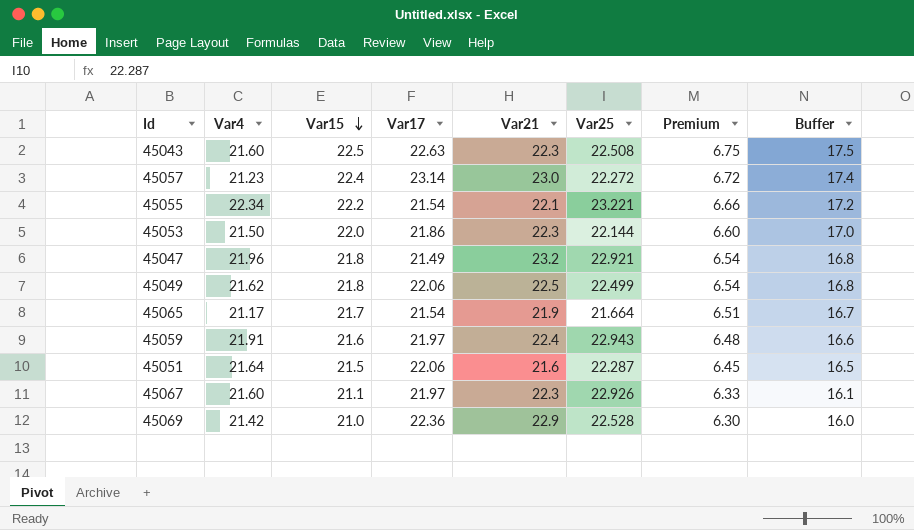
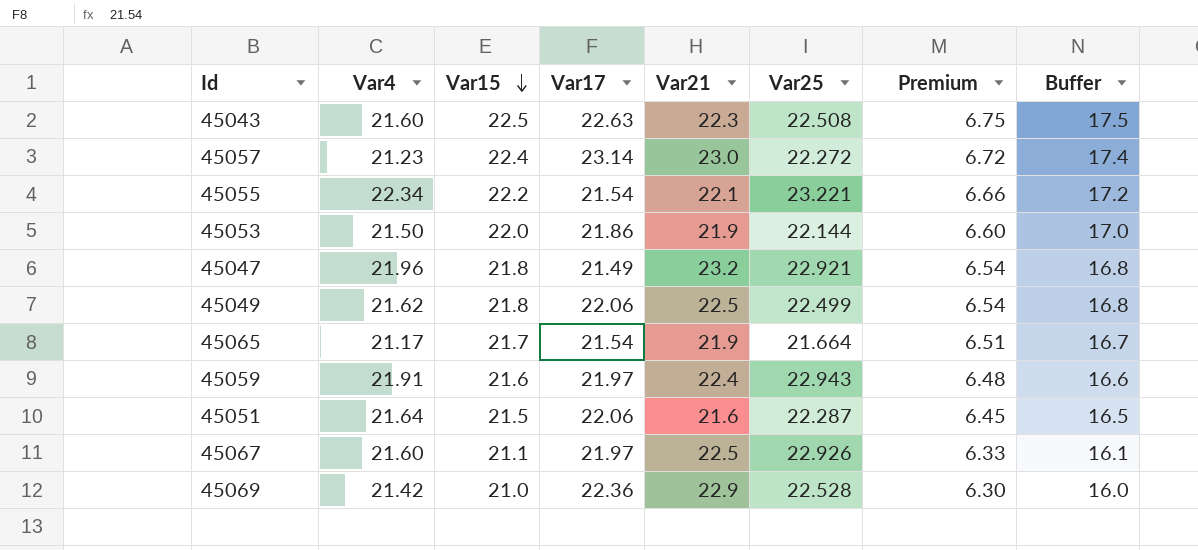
45053 | Var21: 22.3 -> 21.9
45067 | Var21: 22.3 -> 22.5

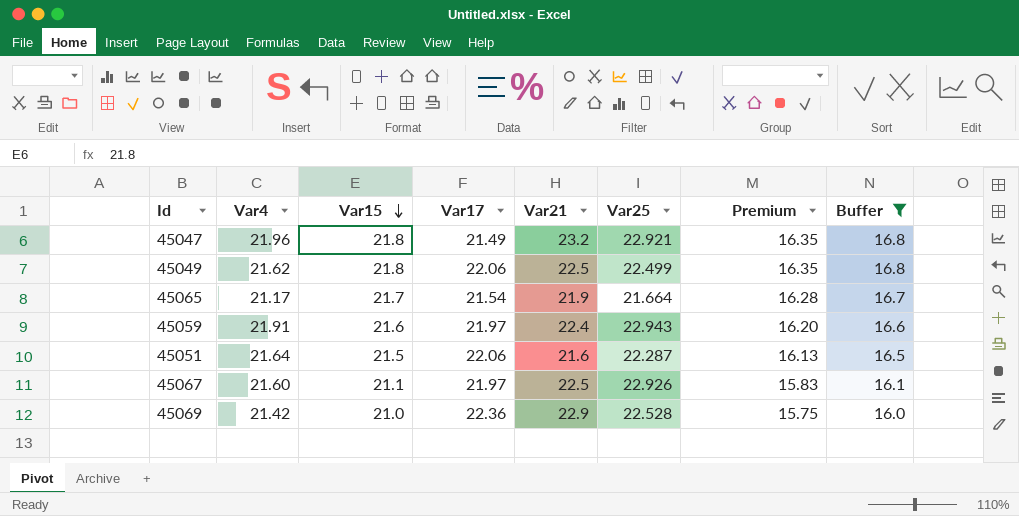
filter: none -> Buffer <= 16.8
column Premium | formula: [Var15] * 0.3 -> [Var15] * 0.75

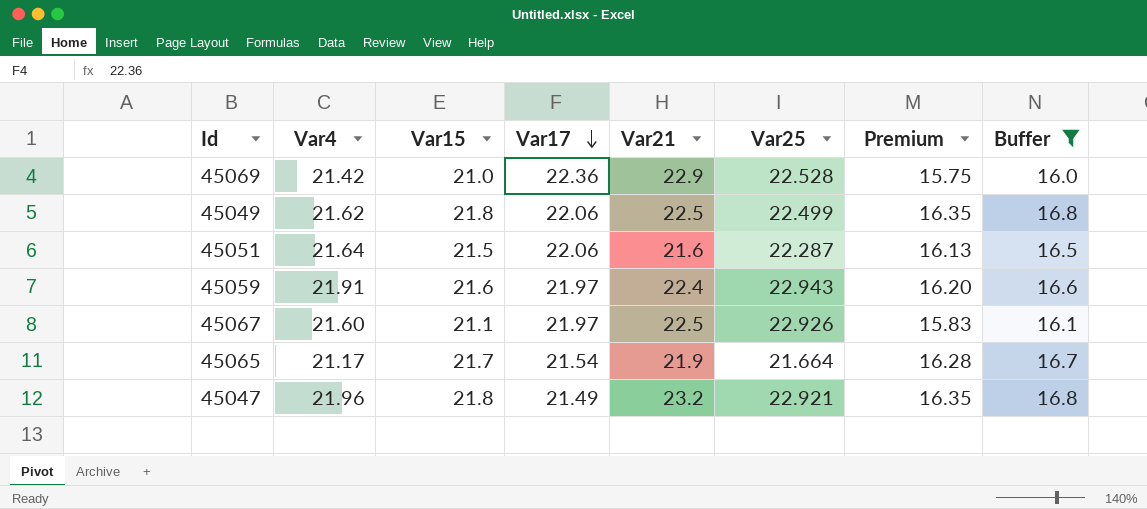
row order: Var15 descending -> Var17 descending

